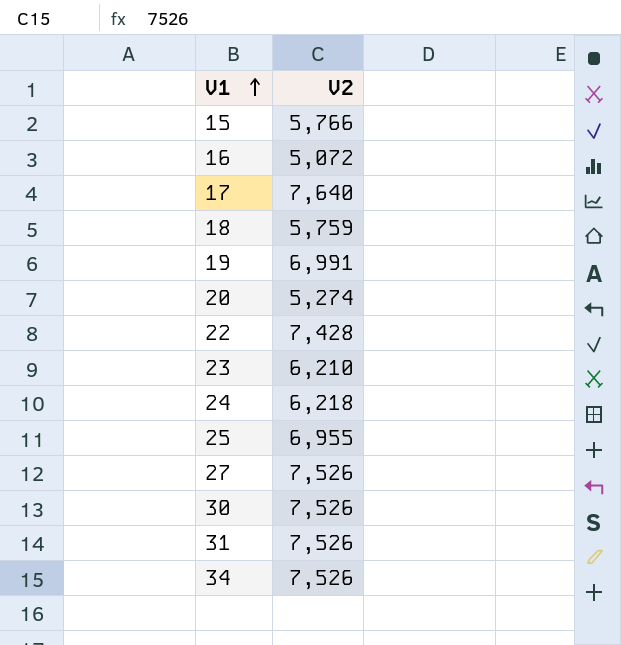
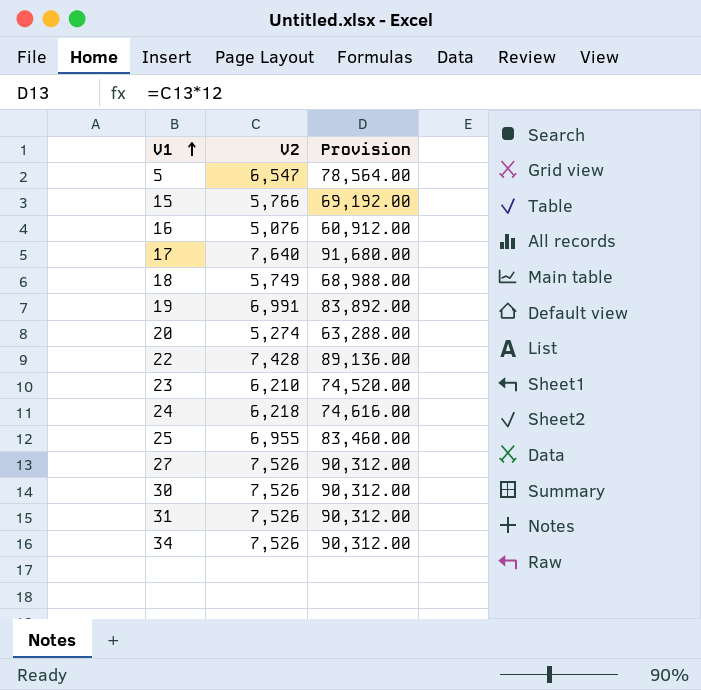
column Provision | formula: none -> [V2] * 12
row 5: none -> 6,547 | 78,564.00
16 | V2: 5,072 -> 5,076
18 | V2: 5,759 -> 5,749

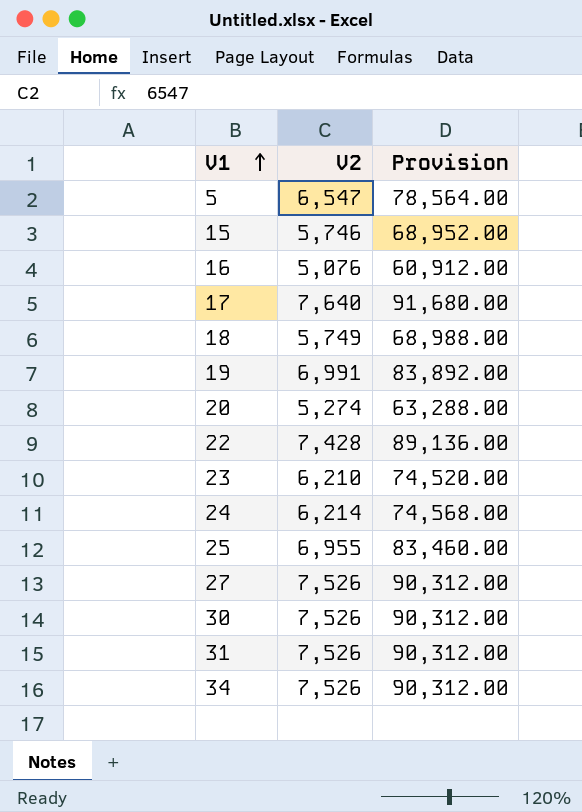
15 | V2: 5,766 -> 5,746
15 | Provision: 69,192.00 -> 68,952.00
24 | V2: 6,218 -> 6,214
24 | Provision: 74,616.00 -> 74,568.00

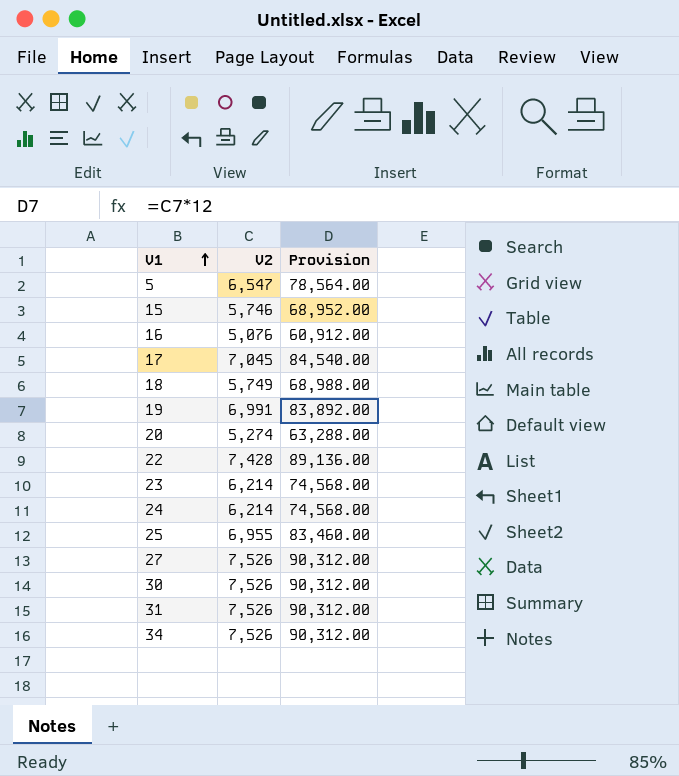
17 | V2: 7,640 -> 7,045
17 | Provision: 91,680.00 -> 84,540.00
23 | V2: 6,210 -> 6,214
23 | Provision: 74,520.00 -> 74,568.00

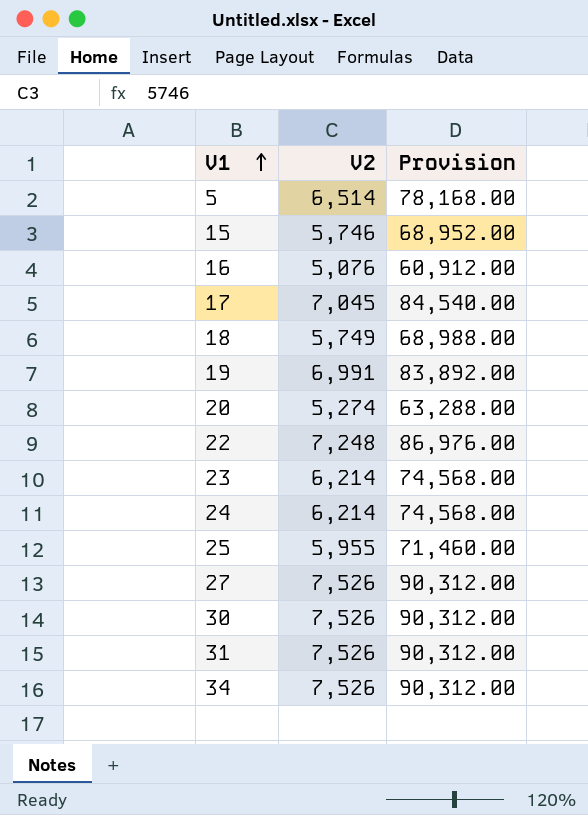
5 | V2: 6,547 -> 6,514
5 | Provision: 78,564.00 -> 78,168.00
22 | V2: 7,428 -> 7,248
22 | Provision: 89,136.00 -> 86,976.00
25 | V2: 6,955 -> 5,955
25 | Provision: 83,460.00 -> 71,460.00

